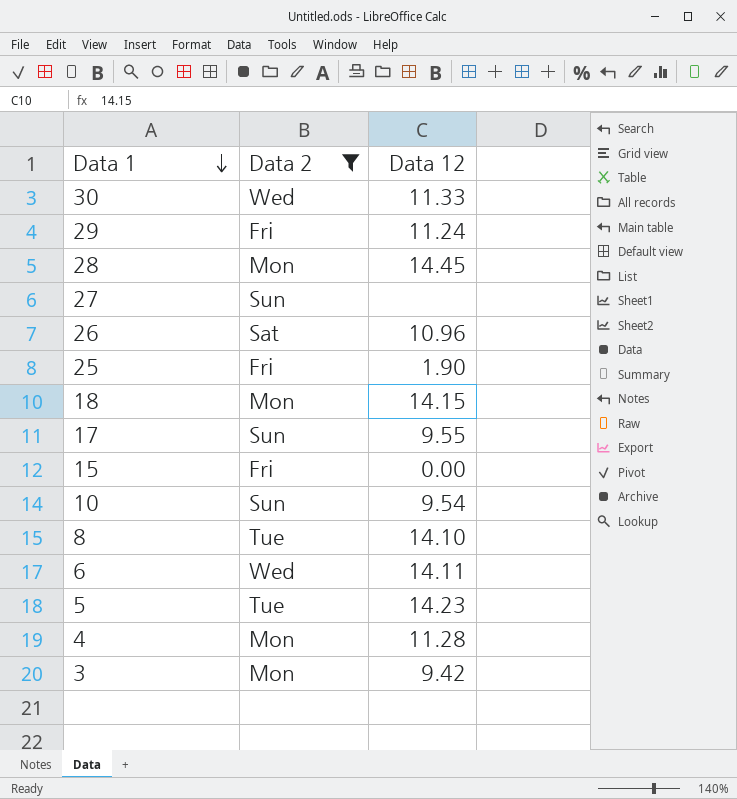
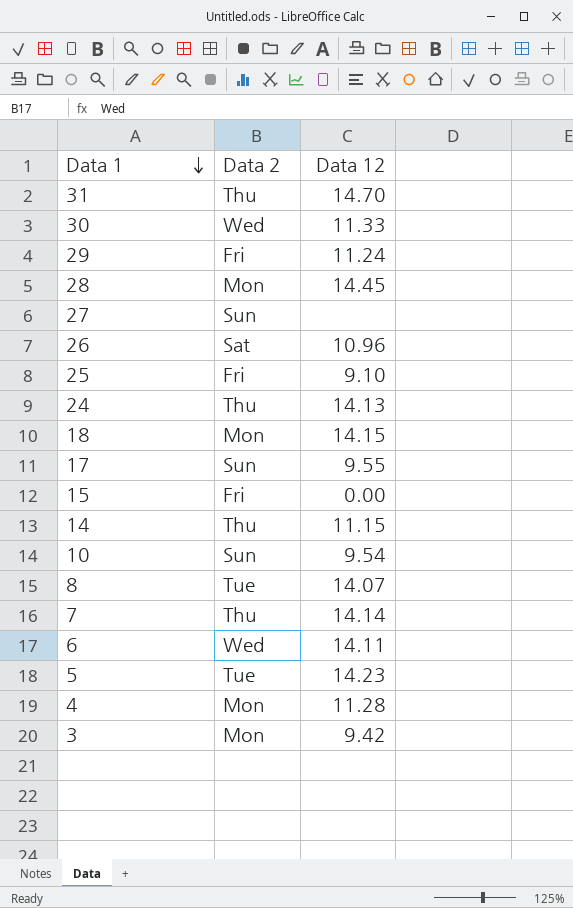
filter: Data 2 != Thu -> none
25 | Data 12: 1.90 -> 9.10
8 | Data 12: 14.10 -> 14.07

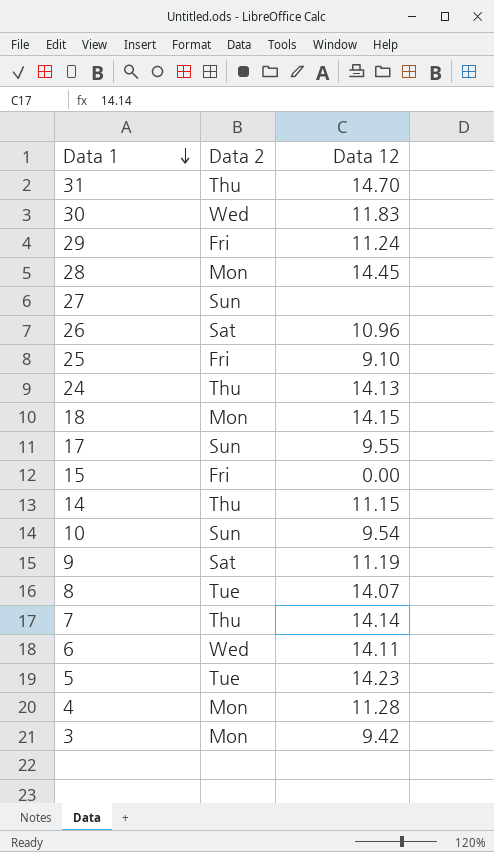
30 | Data 12: 11.33 -> 11.83
row 9: none -> Sat | 11.19

